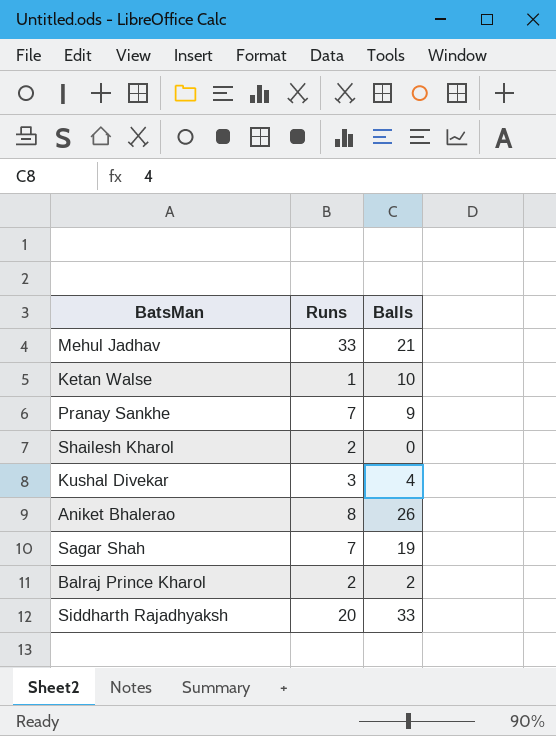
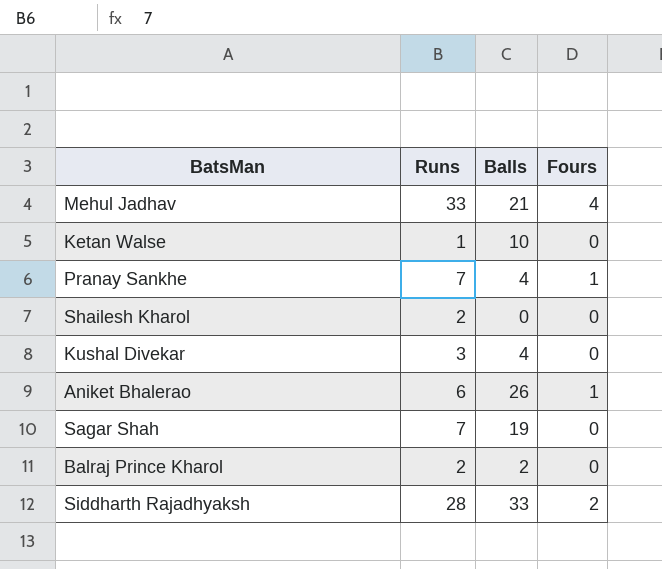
column Fours | position: none -> 4
Pranay Sankhe | Balls: 9 -> 4
Aniket Bhalerao | Runs: 8 -> 6
Siddharth Rajadhyaksh | Runs: 20 -> 28

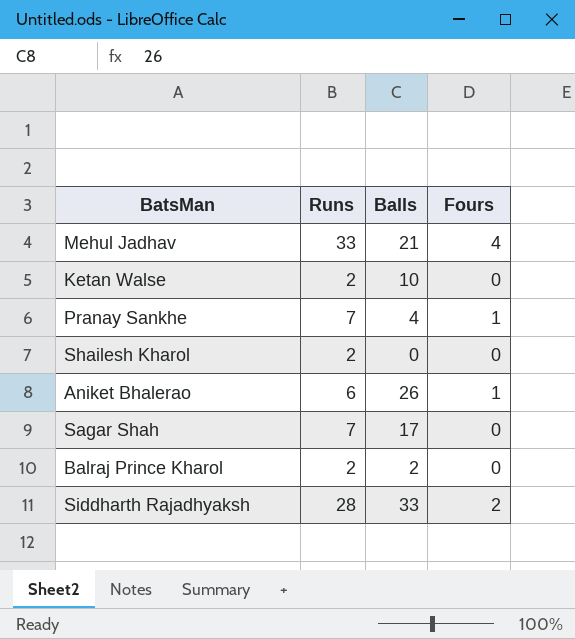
row Kushal Divekar: 3 | 4 | 0 -> none
Ketan Walse | Runs: 1 -> 2
Sagar Shah | Balls: 19 -> 17

